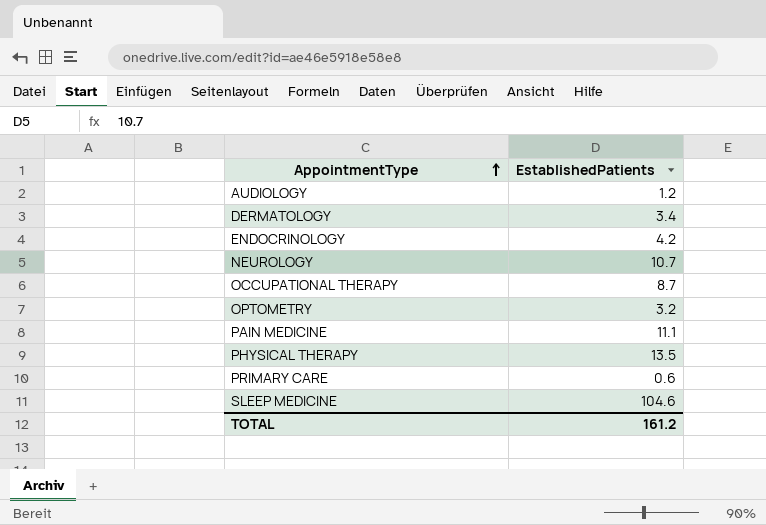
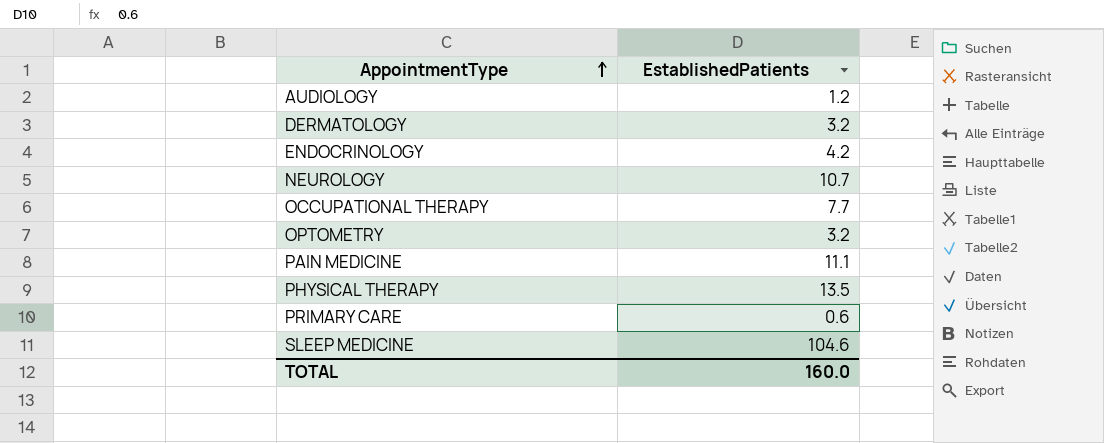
DERMATOLOGY | EstablishedPatients: 3.4 -> 3.2
OCCUPATIONAL THERAPY | EstablishedPatients: 8.7 -> 7.7
TOTAL | EstablishedPatients: 161.2 -> 160.0

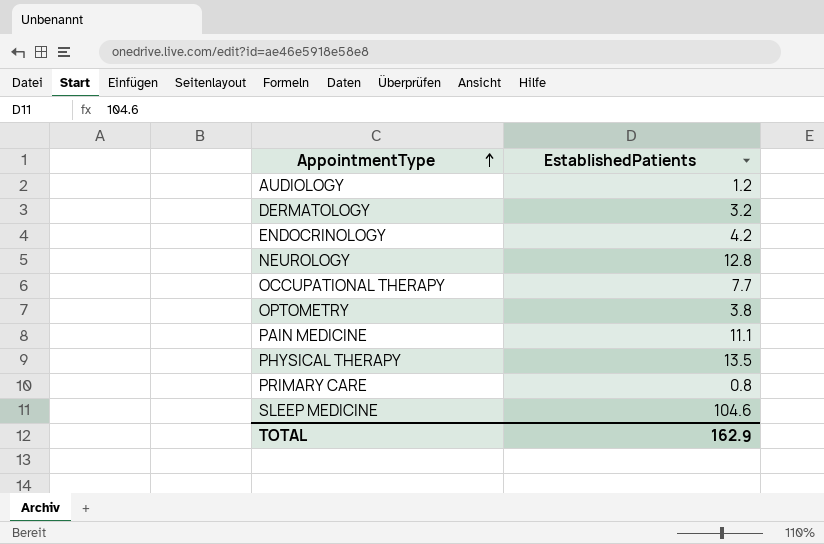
NEUROLOGY | EstablishedPatients: 10.7 -> 12.8
OPTOMETRY | EstablishedPatients: 3.2 -> 3.8
PRIMARY CARE | EstablishedPatients: 0.6 -> 0.8
TOTAL | EstablishedPatients: 160.0 -> 162.9

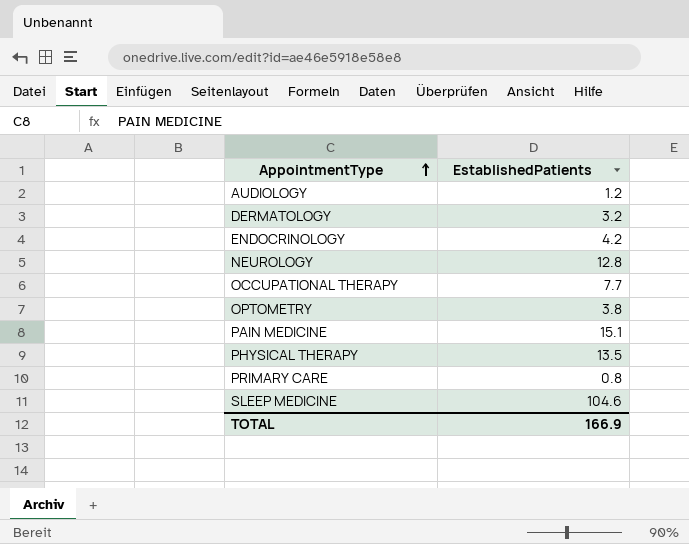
PAIN MEDICINE | EstablishedPatients: 11.1 -> 15.1
TOTAL | EstablishedPatients: 162.9 -> 166.9

